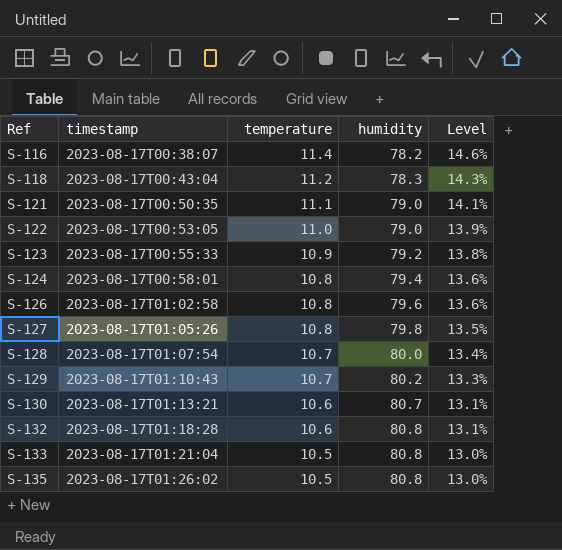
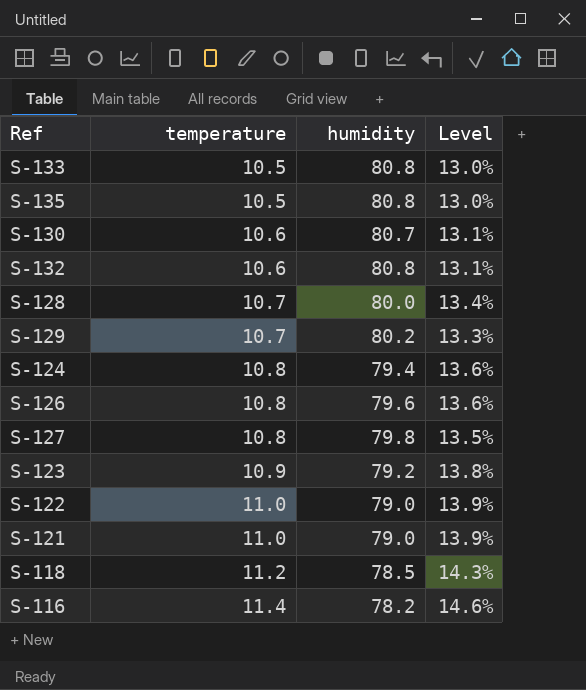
row order: Ref ascending -> temperature ascending
column timestamp | position: 2 -> none
S-121 | temperature: 11.1 -> 11.0
S-121 | Level: 14.1% -> 13.9%
S-118 | humidity: 78.3 -> 78.5

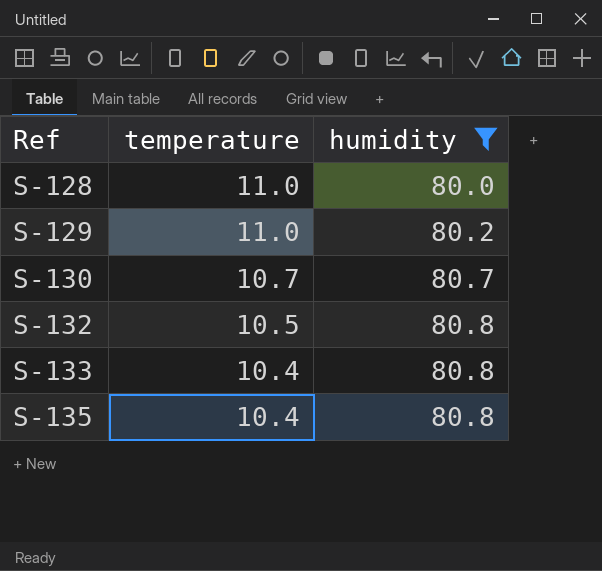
filter: none -> humidity >= 80.0
row order: temperature ascending -> Ref ascending
column Level | formula: [temperature] / [humidity] -> none
S-128 | temperature: 10.7 -> 11.0
S-129 | temperature: 10.7 -> 11.0
S-130 | temperature: 10.6 -> 10.7
S-132 | temperature: 10.6 -> 10.5
S-133 | temperature: 10.5 -> 10.4
S-135 | temperature: 10.5 -> 10.4

